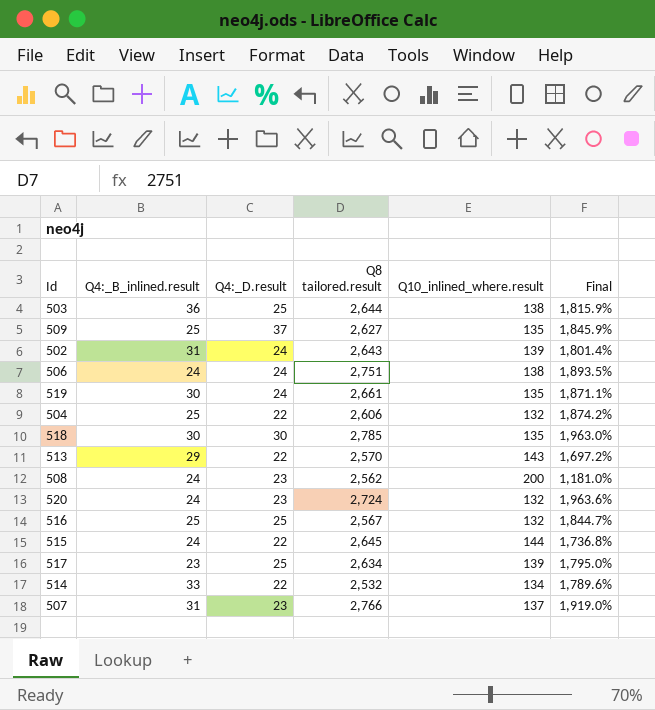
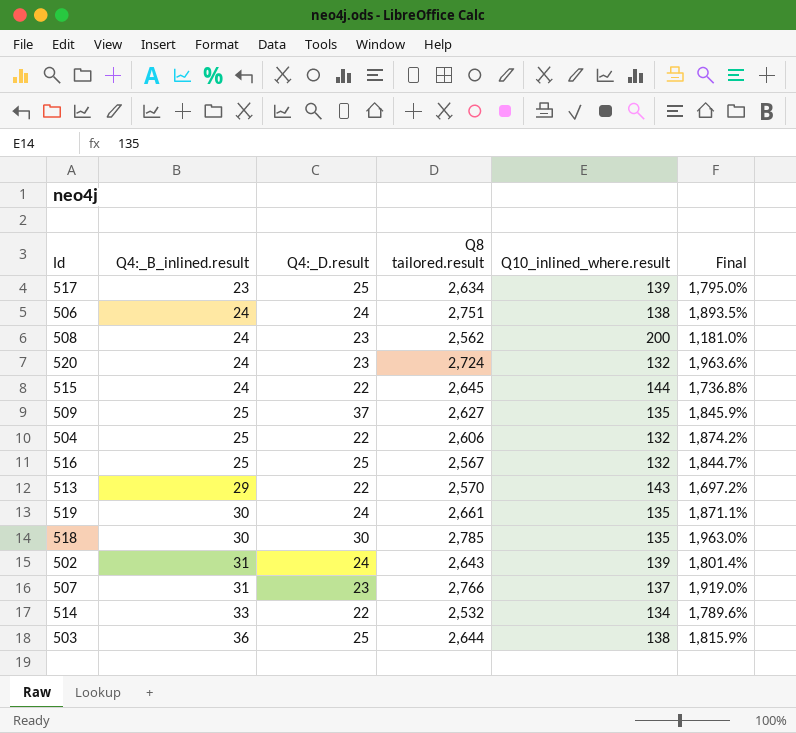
row order: none -> Q4:_B_inlined.result ascending

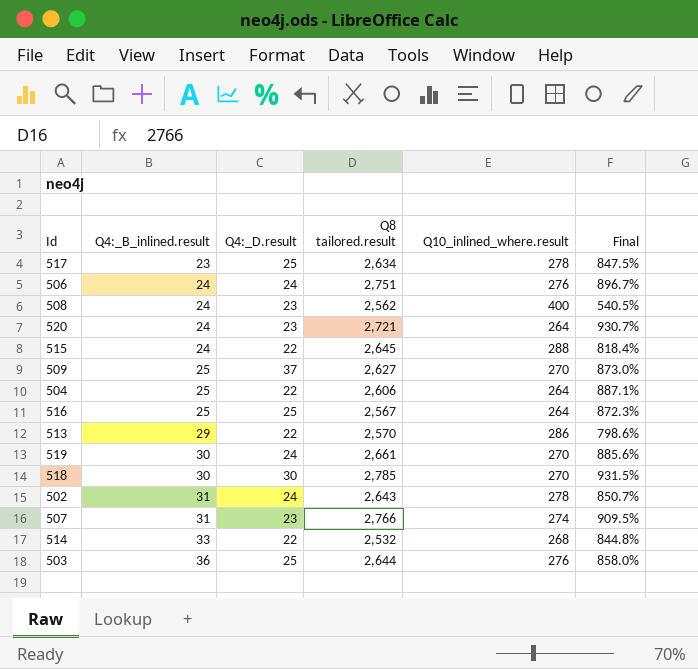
517 | Q10_inlined_where.result: 139 -> 278
517 | Final: 1,795.0% -> 847.5%
506 | Q10_inlined_where.result: 138 -> 276
506 | Final: 1,893.5% -> 896.7%
508 | Q10_inlined_where.result: 200 -> 400
508 | Final: 1,181.0% -> 540.5%
520 | Q8 tailored.result: 2,724 -> 2,721
520 | Q10_inlined_where.result: 132 -> 264
520 | Final: 1,963.6% -> 930.7%
515 | Q10_inlined_where.result: 144 -> 288
515 | Final: 1,736.8% -> 818.4%
509 | Q10_inlined_where.result: 135 -> 270
509 | Final: 1,845.9% -> 873.0%
504 | Q10_inlined_where.result: 132 -> 264
504 | Final: 1,874.2% -> 887.1%
516 | Q10_inlined_where.result: 132 -> 264
516 | Final: 1,844.7% -> 872.3%
513 | Q10_inlined_where.result: 143 -> 286
513 | Final: 1,697.2% -> 798.6%
519 | Q10_inlined_where.result: 135 -> 270
519 | Final: 1,871.1% -> 885.6%
518 | Q10_inlined_where.result: 135 -> 270
518 | Final: 1,963.0% -> 931.5%
502 | Q10_inlined_where.result: 139 -> 278
502 | Final: 1,801.4% -> 850.7%
507 | Q10_inlined_where.result: 137 -> 274
507 | Final: 1,919.0% -> 909.5%
514 | Q10_inlined_where.result: 134 -> 268
514 | Final: 1,789.6% -> 844.8%
503 | Q10_inlined_where.result: 138 -> 276
503 | Final: 1,815.9% -> 858.0%

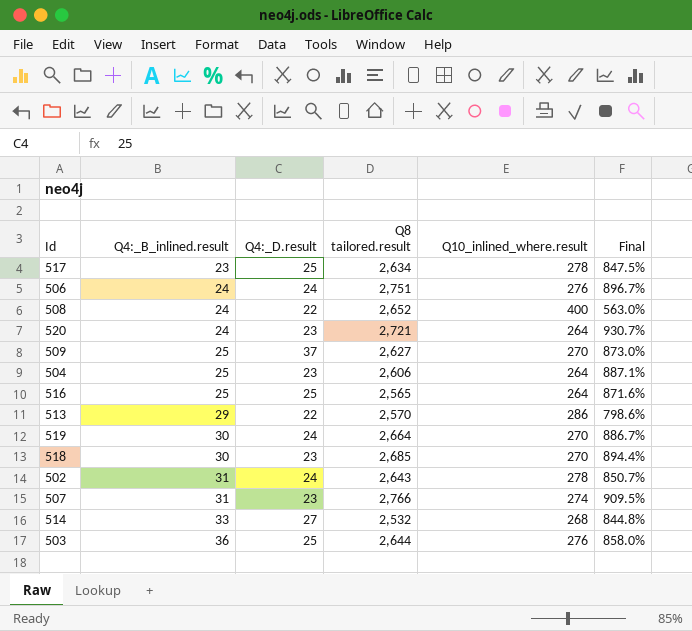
row 515: 24 | 22 | 2,645 | 288 | 818.4% -> none
508 | Q4:_D.result: 23 -> 22
508 | Q8 tailored.result: 2,562 -> 2,652
508 | Final: 540.5% -> 563.0%
504 | Q4:_D.result: 22 -> 23
516 | Q8 tailored.result: 2,567 -> 2,565
516 | Final: 872.3% -> 871.6%
519 | Q8 tailored.result: 2,661 -> 2,664
519 | Final: 885.6% -> 886.7%
518 | Q4:_D.result: 30 -> 23
518 | Q8 tailored.result: 2,785 -> 2,685
518 | Final: 931.5% -> 894.4%
514 | Q4:_D.result: 22 -> 27

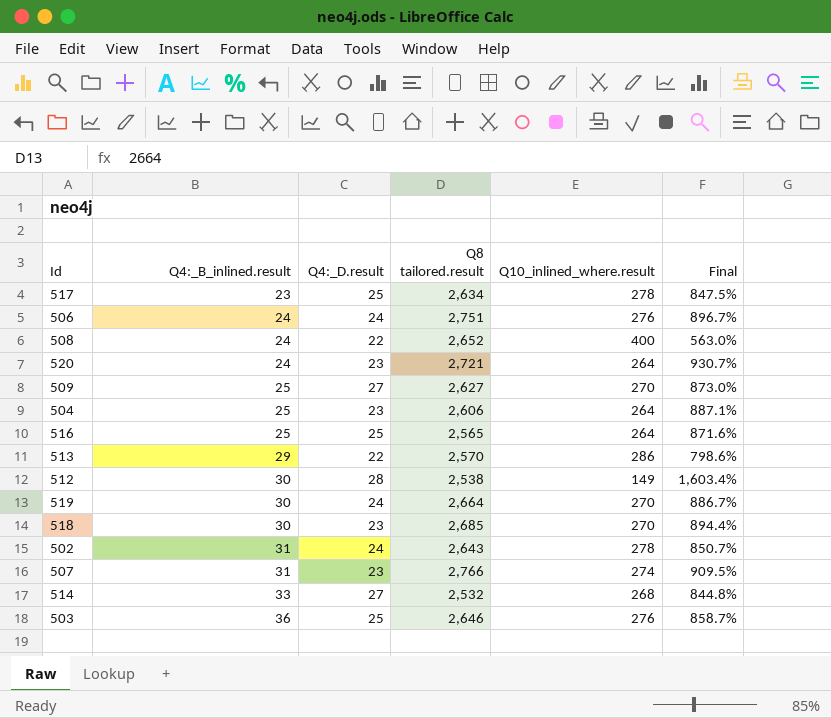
509 | Q4:_D.result: 37 -> 27
row 512: none -> 30 | 28 | 2,538 | 149 | 1,603.4%
503 | Q8 tailored.result: 2,644 -> 2,646
503 | Final: 858.0% -> 858.7%

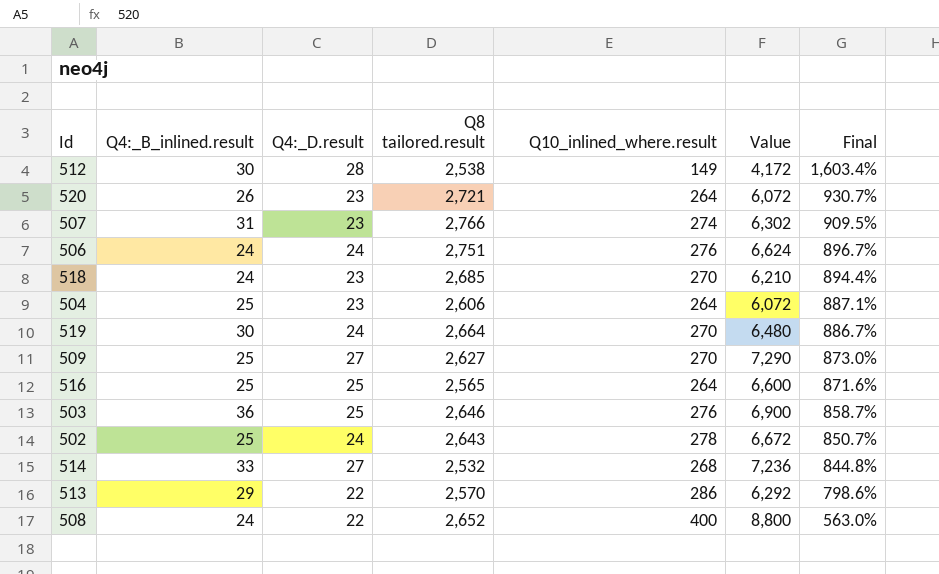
row order: Q4:_B_inlined.result ascending -> Final descending
column Value | formula: none -> [Q4:_D.result] * [Q10_inlined_where.result]
row 517: 23 | 25 | 2,634 | 278 | 847.5% -> none
520 | Q4:_B_inlined.result: 24 -> 26
518 | Q4:_B_inlined.result: 30 -> 24
502 | Q4:_B_inlined.result: 31 -> 25

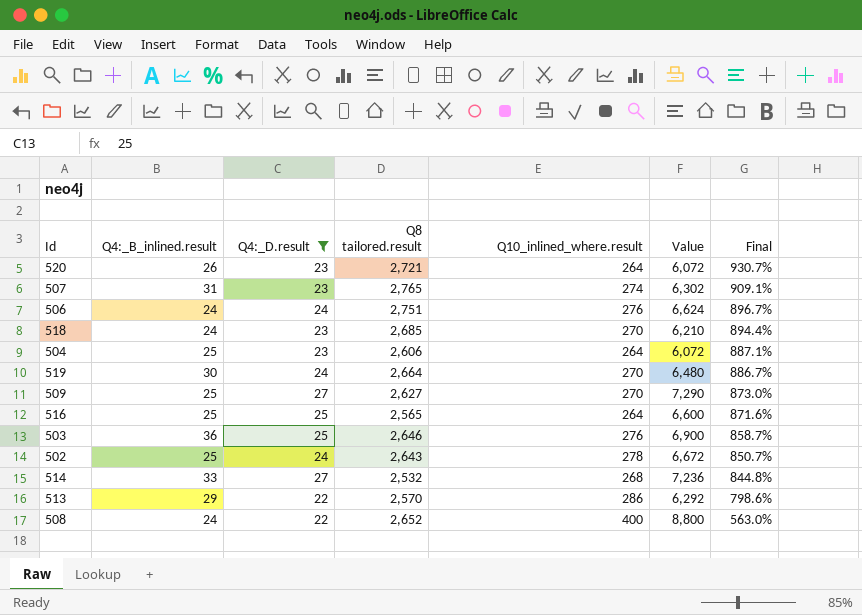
filter: none -> Q4:_D.result != 28
507 | Q8 tailored.result: 2,766 -> 2,765
507 | Final: 909.5% -> 909.1%

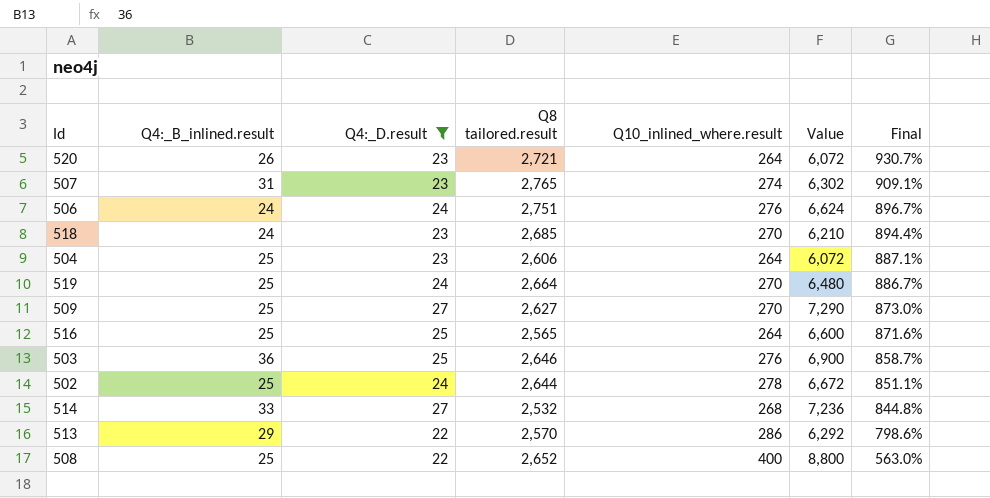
519 | Q4:_B_inlined.result: 30 -> 25
502 | Q8 tailored.result: 2,643 -> 2,644
502 | Final: 850.7% -> 851.1%
508 | Q4:_B_inlined.result: 24 -> 25

